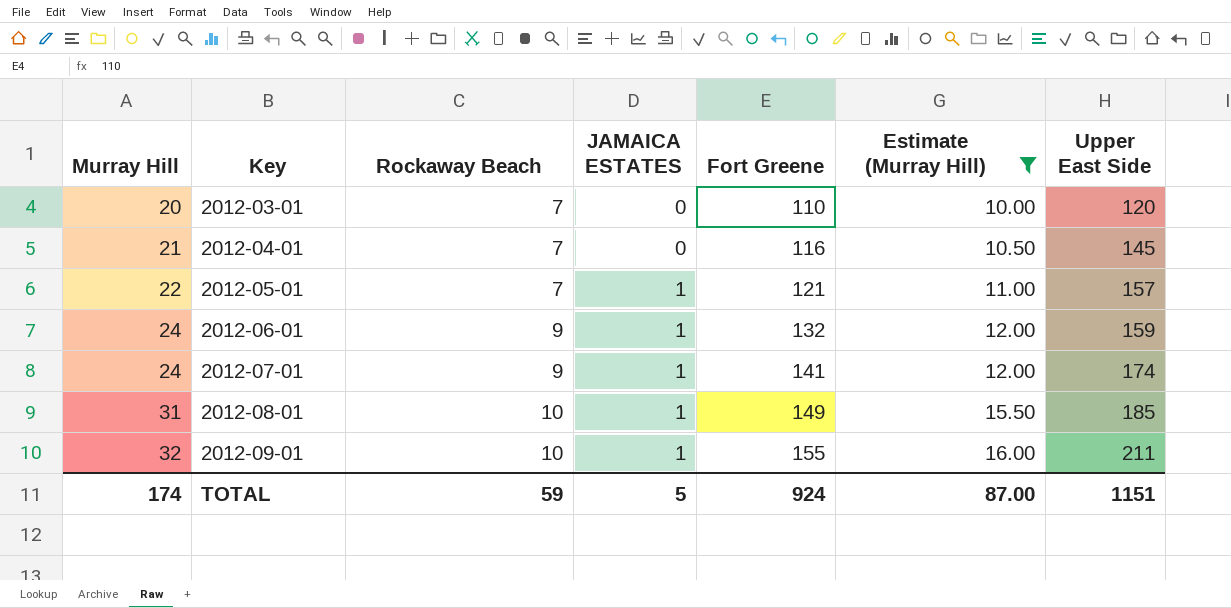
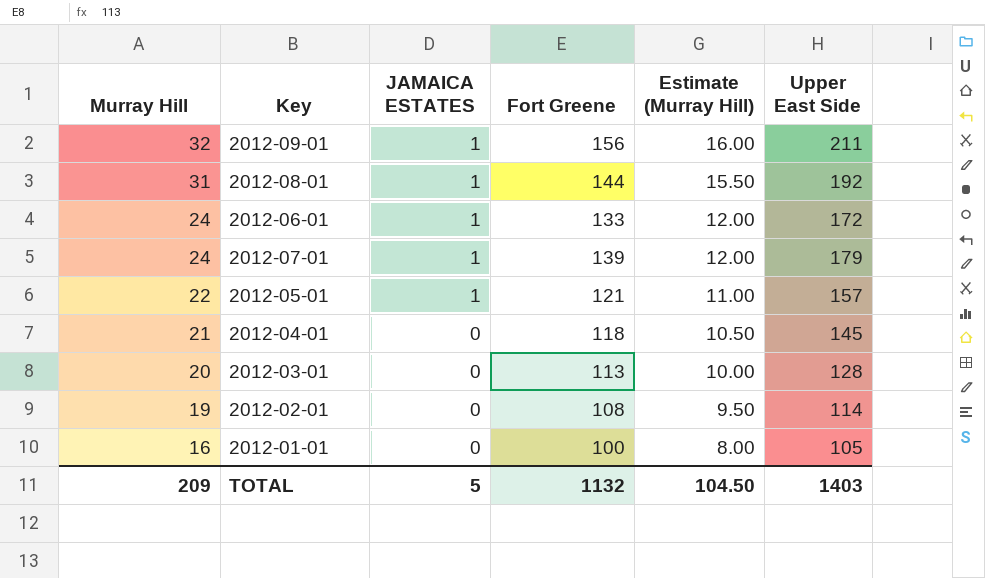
filter: Estimate (Murray Hill) >= 10.00 -> none
row order: Murray Hill ascending -> Murray Hill descending
column Rockaway Beach | position: 3 -> none
2012-09-01 | Fort Greene: 155 -> 156
2012-08-01 | Fort Greene: 149 -> 144
2012-08-01 | Upper East Side: 185 -> 192
2012-06-01 | Fort Greene: 132 -> 133
2012-06-01 | Upper East Side: 159 -> 172
2012-07-01 | Fort Greene: 141 -> 139
2012-07-01 | Upper East Side: 174 -> 179
2012-04-01 | Fort Greene: 116 -> 118
2012-03-01 | Fort Greene: 110 -> 113
2012-03-01 | Upper East Side: 120 -> 128
TOTAL | Murray Hill: 174 -> 209
TOTAL | Fort Greene: 924 -> 1132
TOTAL | Estimate (Murray Hill): 87.00 -> 104.50
TOTAL | Upper East Side: 1151 -> 1403

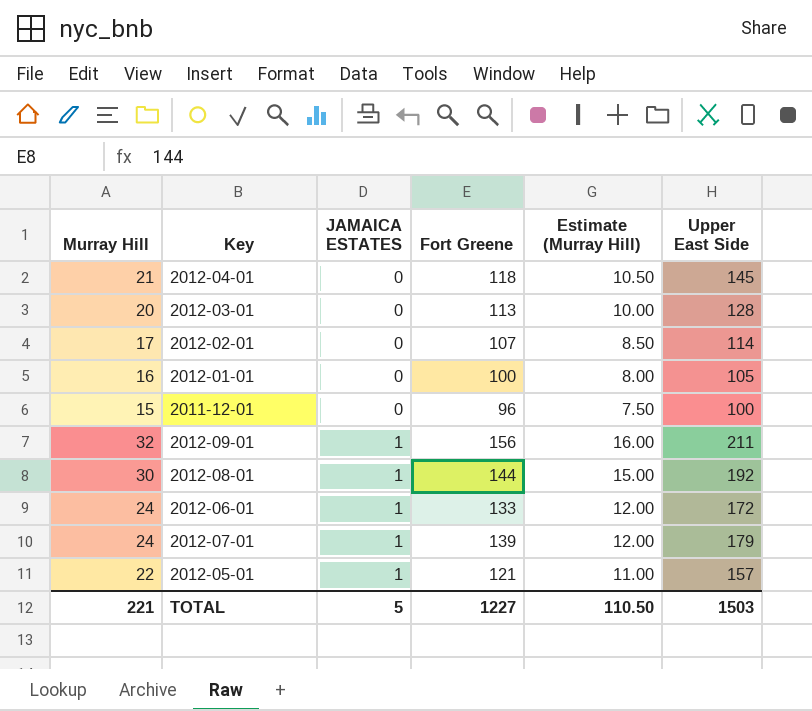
row order: Murray Hill descending -> JAMAICA ESTATES ascending
2012-02-01 | Murray Hill: 19 -> 17
2012-02-01 | Fort Greene: 108 -> 107
2012-02-01 | Estimate (Murray Hill): 9.50 -> 8.50
row 2011-12-01: none -> 15 | 0 | 96 | 7.50 | 100
2012-08-01 | Murray Hill: 31 -> 30
2012-08-01 | Estimate (Murray Hill): 15.50 -> 15.00
TOTAL | Murray Hill: 209 -> 221
TOTAL | Fort Greene: 1132 -> 1227
TOTAL | Estimate (Murray Hill): 104.50 -> 110.50
TOTAL | Upper East Side: 1403 -> 1503

